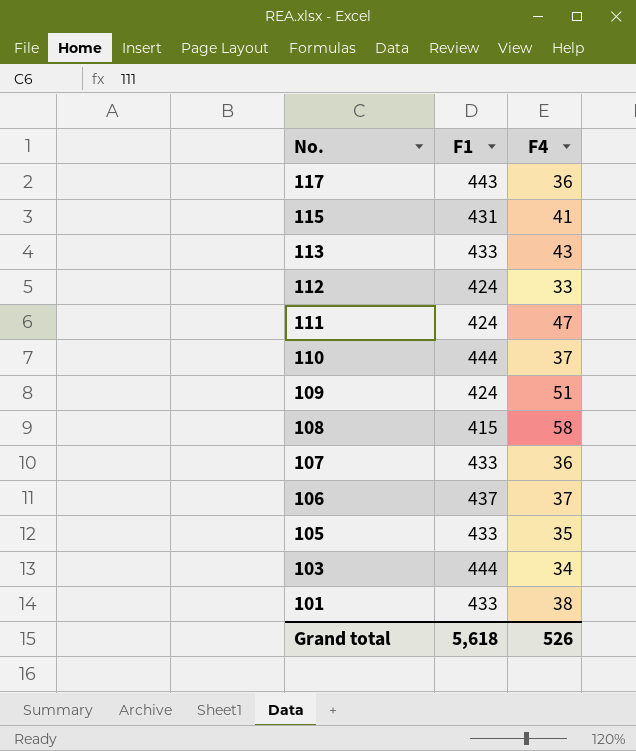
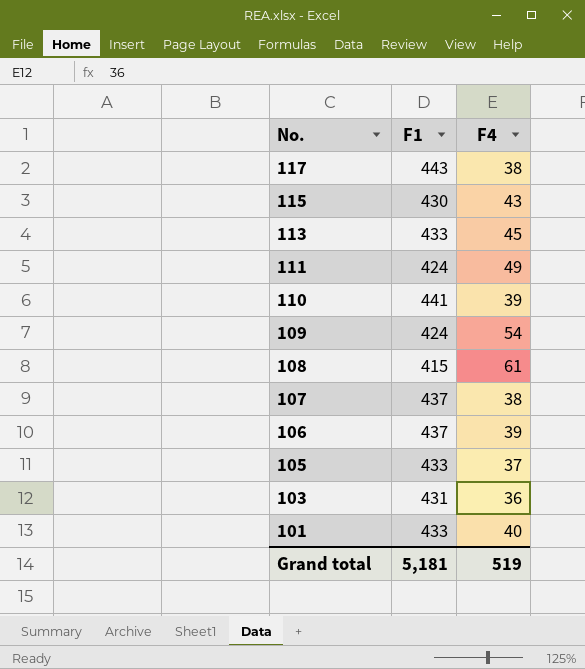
row 112: 424 | 33 -> none
117 | F4: 36 -> 38
115 | F1: 431 -> 430
115 | F4: 41 -> 43
113 | F4: 43 -> 45
111 | F4: 47 -> 49
110 | F1: 444 -> 441
110 | F4: 37 -> 39
109 | F4: 51 -> 54
108 | F4: 58 -> 61
107 | F1: 433 -> 437
107 | F4: 36 -> 38
106 | F4: 37 -> 39
105 | F4: 35 -> 37
103 | F1: 444 -> 431
103 | F4: 34 -> 36
101 | F4: 38 -> 40
Grand total | F1: 5,618 -> 5,181
Grand total | F4: 526 -> 519

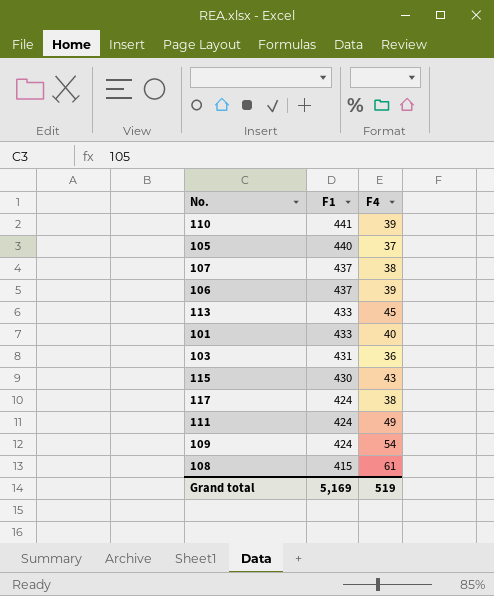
row order: No. descending -> F1 descending
105 | F1: 433 -> 440
117 | F1: 443 -> 424
Grand total | F1: 5,181 -> 5,169

